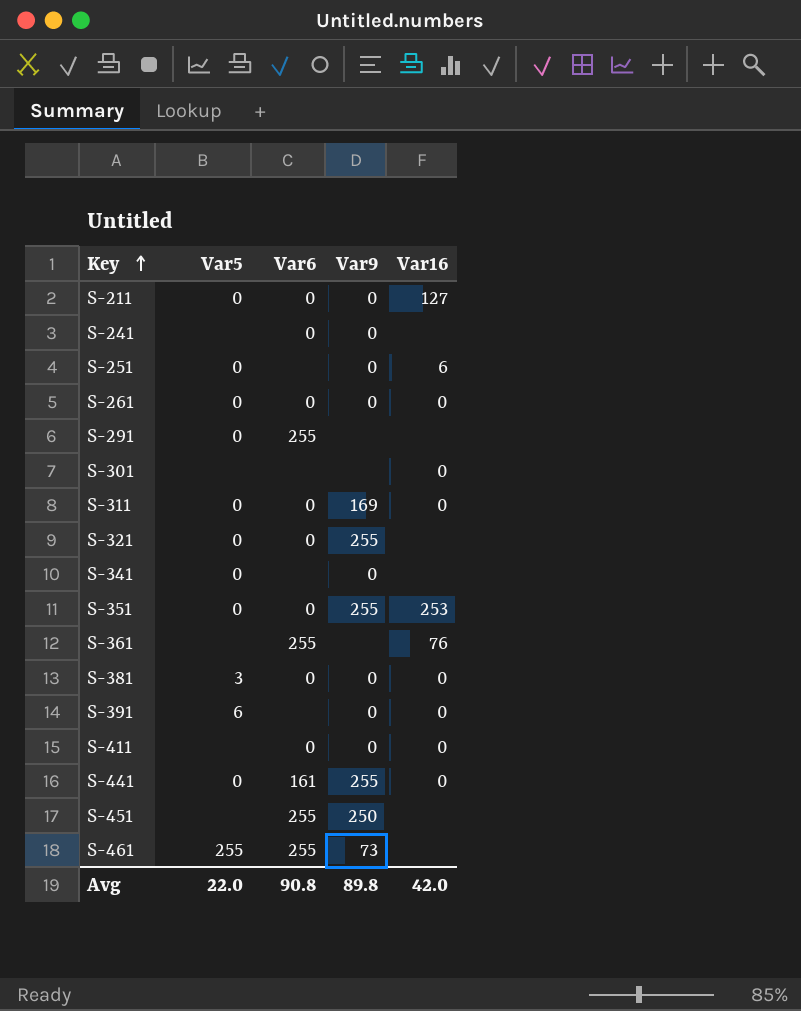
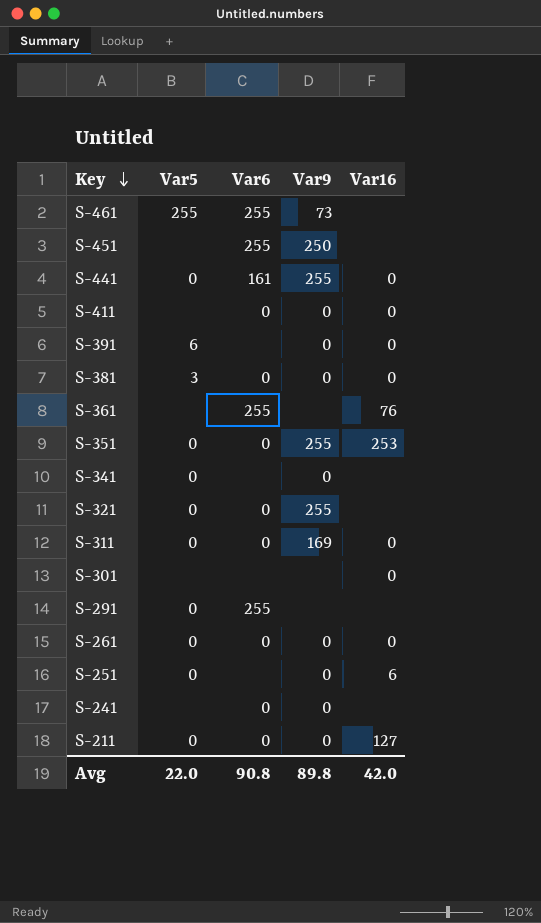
row order: Key ascending -> Key descending

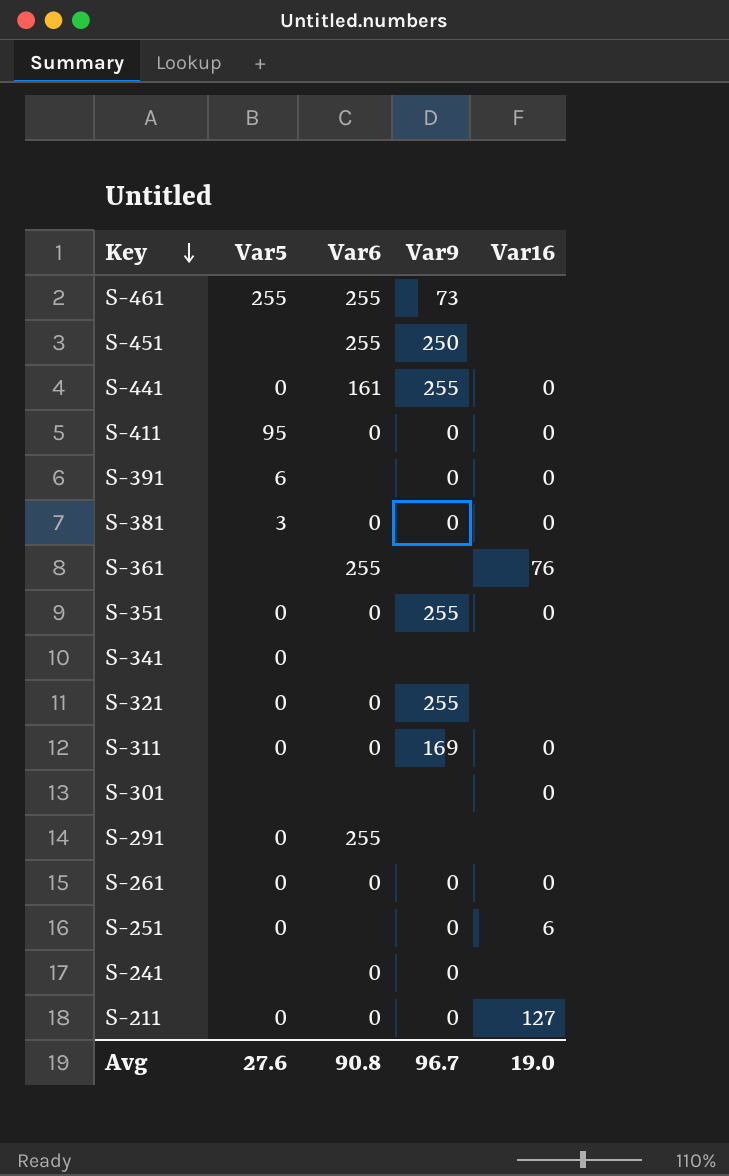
S-411 | Var5: none -> 95
S-351 | Var16: 253 -> 0
S-341 | Var9: 0 -> none
Avg | Var5: 22.0 -> 27.6
Avg | Var9: 89.8 -> 96.7
Avg | Var16: 42.0 -> 19.0

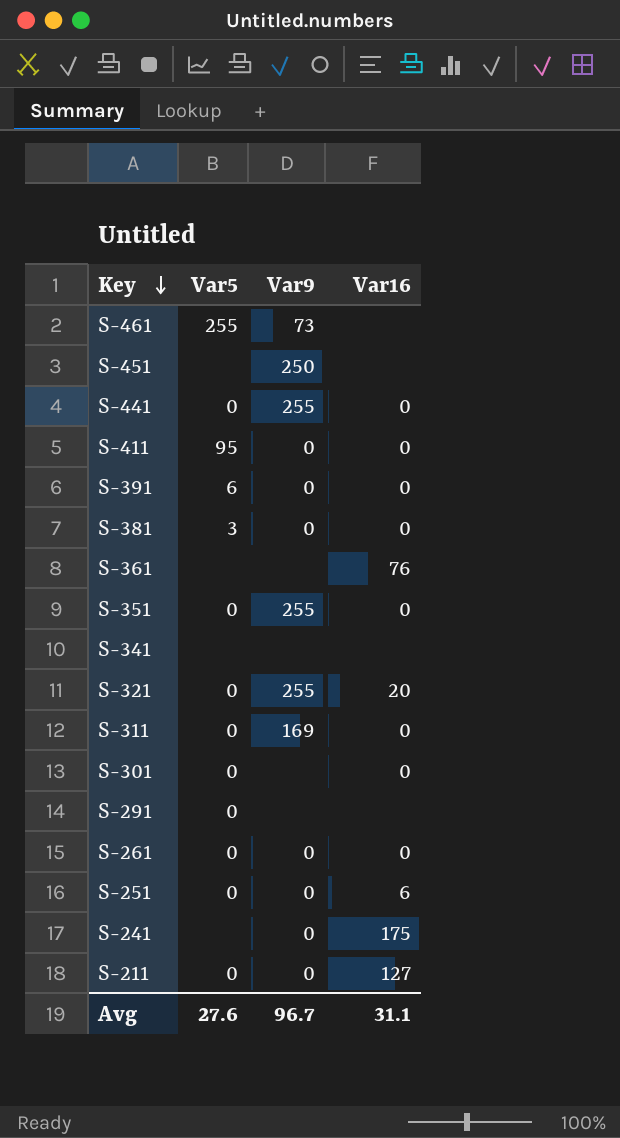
column Var6 | position: 3 -> none
S-341 | Var5: 0 -> none
S-321 | Var16: none -> 20
S-301 | Var5: none -> 0
S-241 | Var16: none -> 175
Avg | Var16: 19.0 -> 31.1

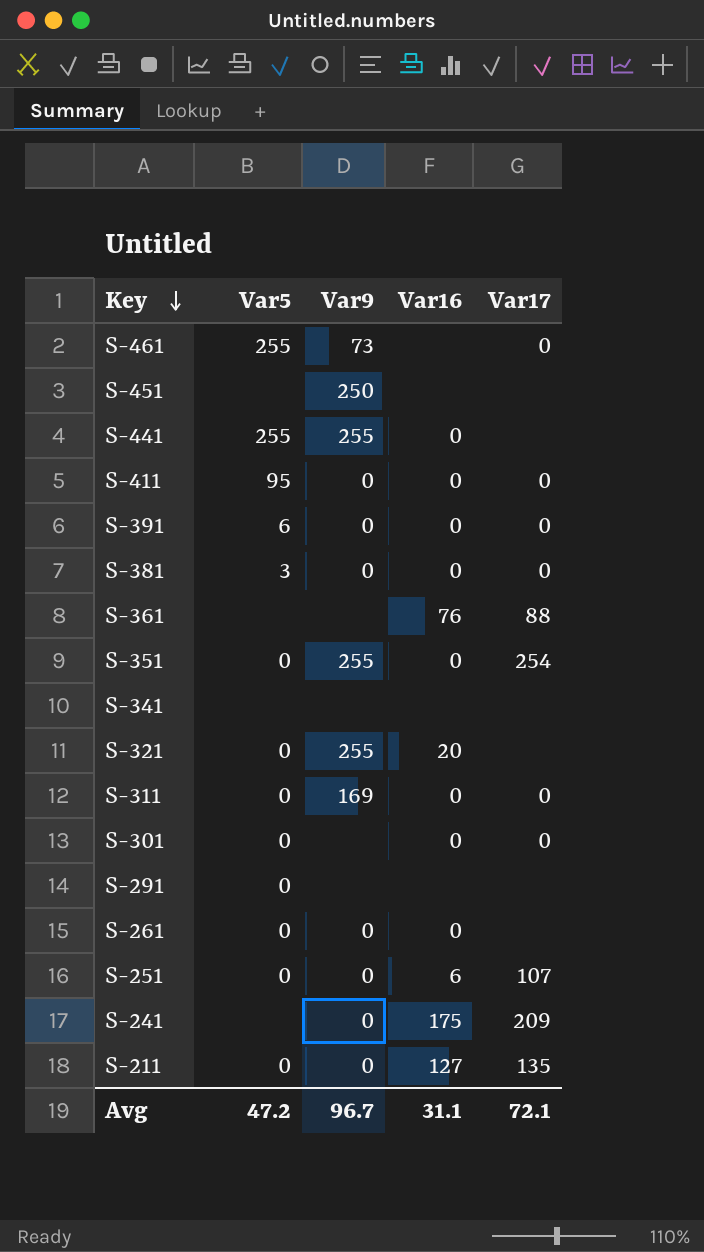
column Var17 | position: none -> 5
S-441 | Var5: 0 -> 255
Avg | Var5: 27.6 -> 47.2

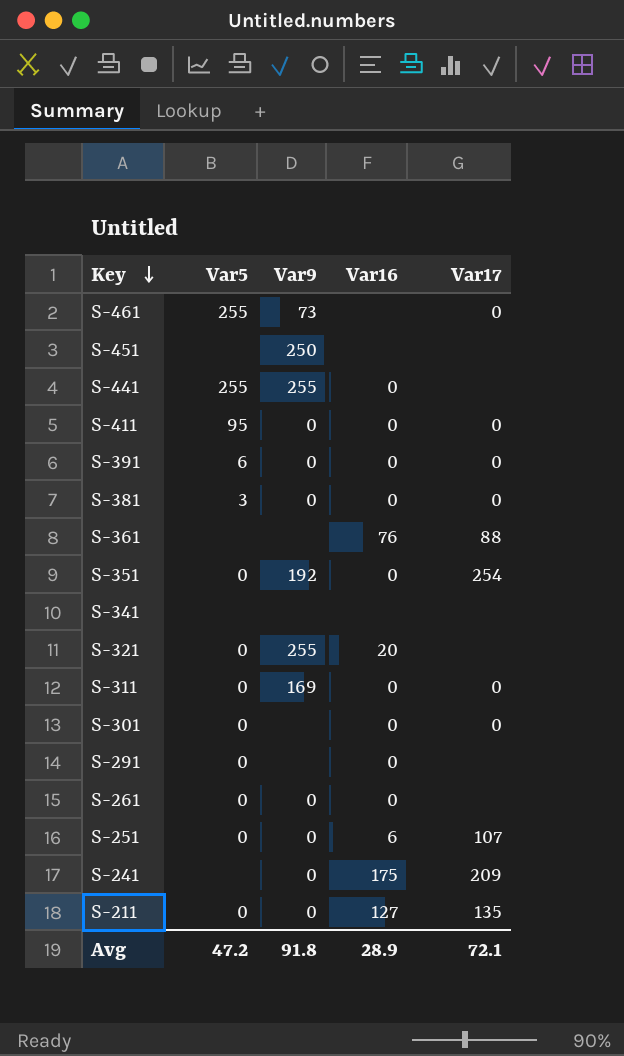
S-351 | Var9: 255 -> 192
S-291 | Var16: none -> 0
Avg | Var9: 96.7 -> 91.8
Avg | Var16: 31.1 -> 28.9

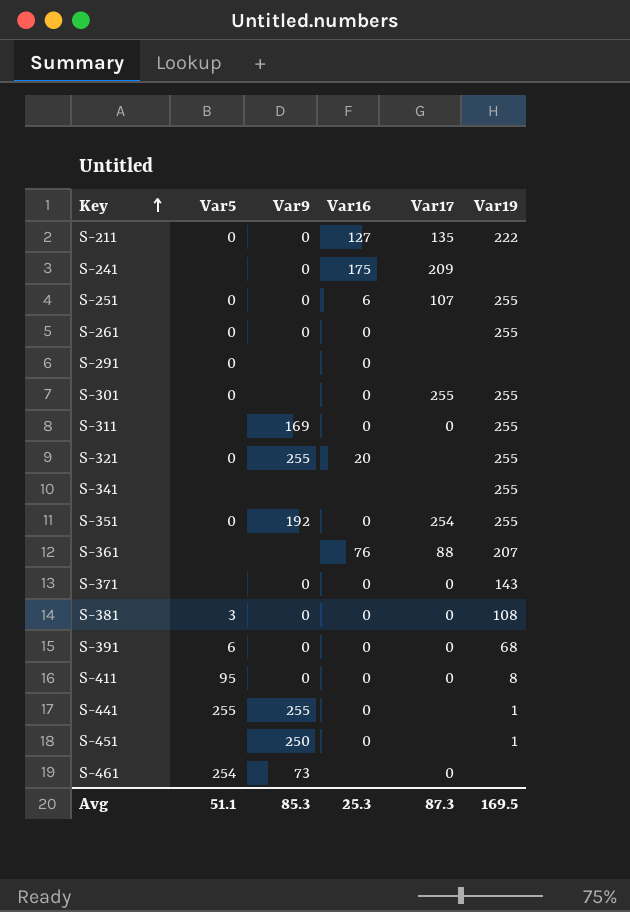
row order: Key descending -> Key ascending
column Var19 | position: none -> 6
S-301 | Var17: 0 -> 255
S-311 | Var5: 0 -> none
row S-371: none -> none | 0 | 0 | 0 | 143
S-451 | Var16: none -> 0
S-461 | Var5: 255 -> 254
Avg | Var5: 47.2 -> 51.1
Avg | Var9: 91.8 -> 85.3
Avg | Var16: 28.9 -> 25.3
Avg | Var17: 72.1 -> 87.3

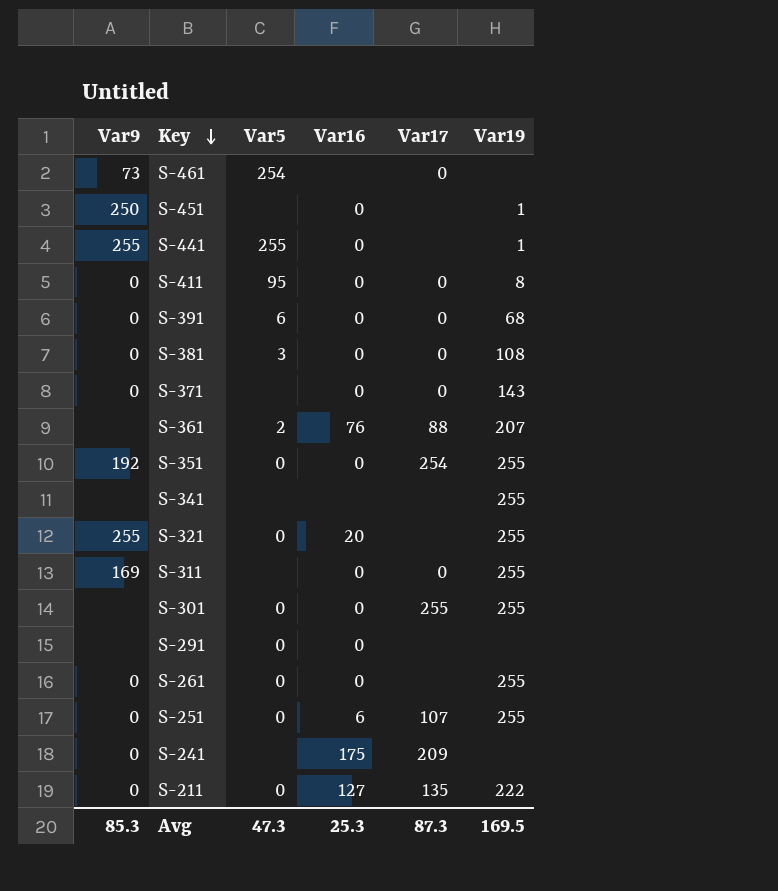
row order: Key ascending -> Key descending
column Var9 | position: 3 -> 1
S-361 | Var5: none -> 2
Avg | Var5: 51.1 -> 47.3

